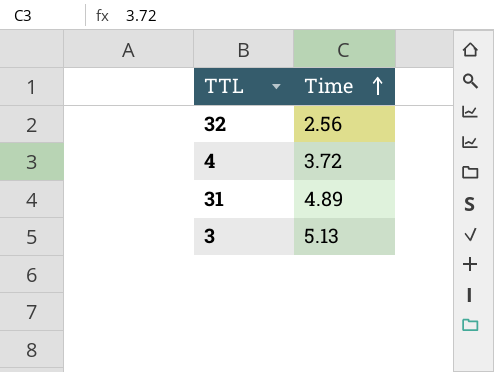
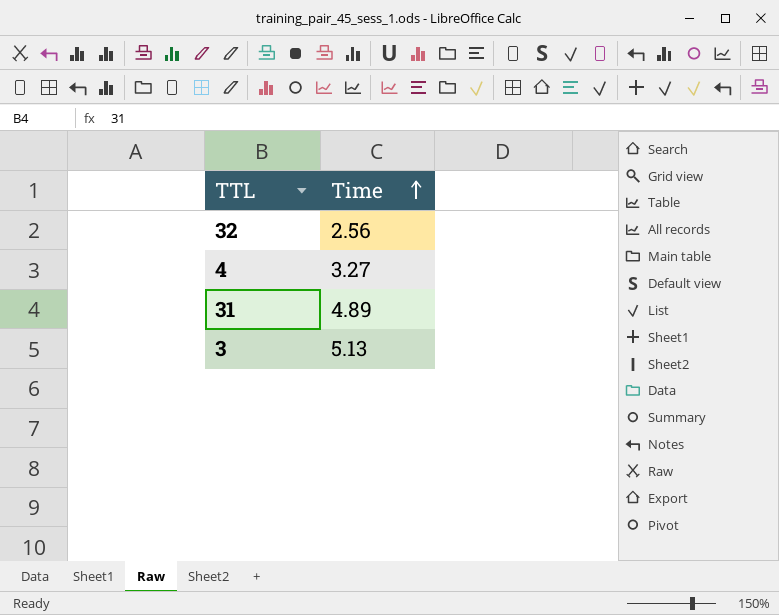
4 | Time: 3.72 -> 3.27

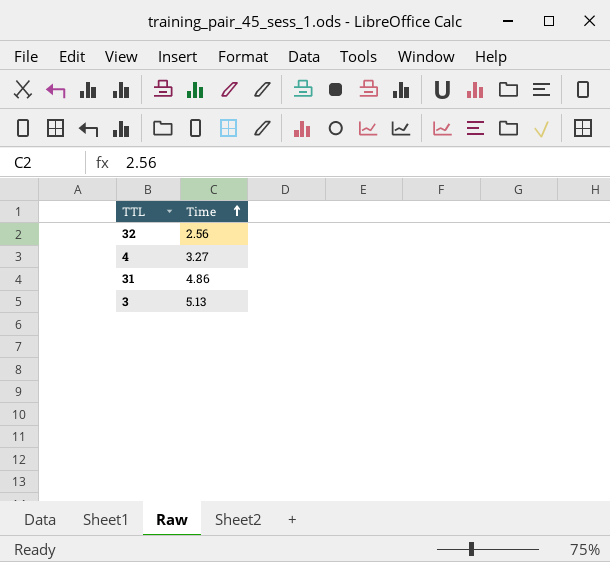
31 | Time: 4.89 -> 4.86

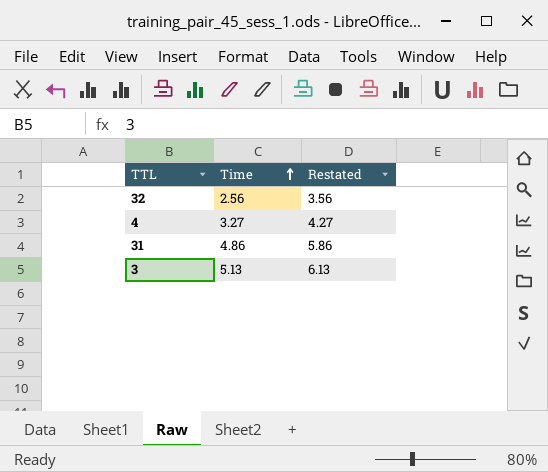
column Restated | formula: none -> [Time] + 1

